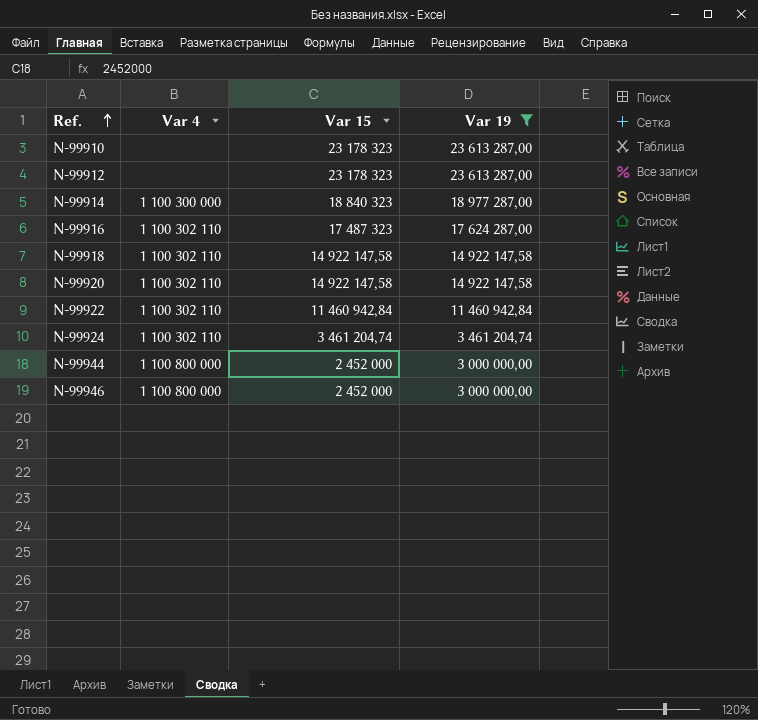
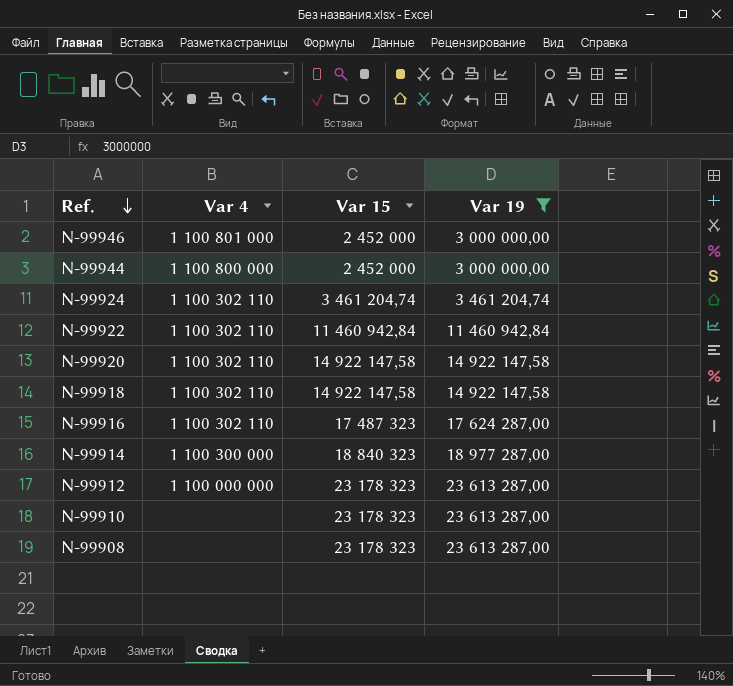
row order: Ref. ascending -> Ref. descending
N-99946 | Var 4: 1 100 800 000 -> 1 100 801 000
N-99912 | Var 4: none -> 1 100 000 000
row N-99908: none -> none | 23 178 323 | 23 613 287,00

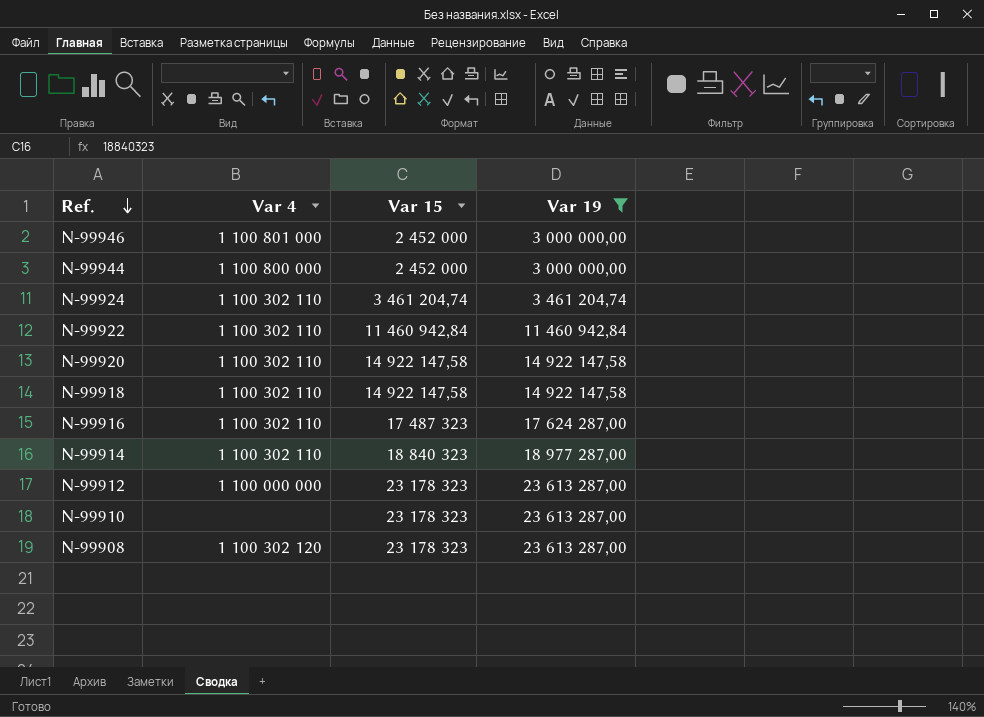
N-99914 | Var 4: 1 100 300 000 -> 1 100 302 110
N-99908 | Var 4: none -> 1 100 302 120

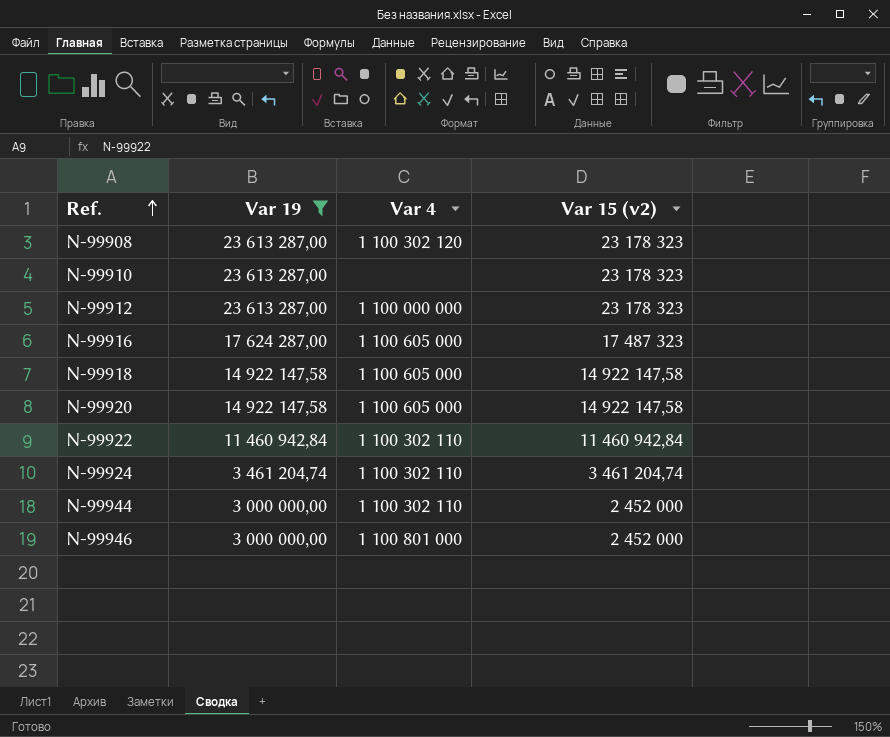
row order: Ref. descending -> Ref. ascending
column Var 19 | position: 4 -> 2
column name: Var 15 -> Var 15 (v2)
row N-99914: 1 100 302 110 | 18 840 323 | 18 977 287,00 -> none
N-99916 | Var 4: 1 100 302 110 -> 1 100 605 000
N-99918 | Var 4: 1 100 302 110 -> 1 100 605 000
N-99920 | Var 4: 1 100 302 110 -> 1 100 605 000
N-99944 | Var 4: 1 100 800 000 -> 1 100 302 110

